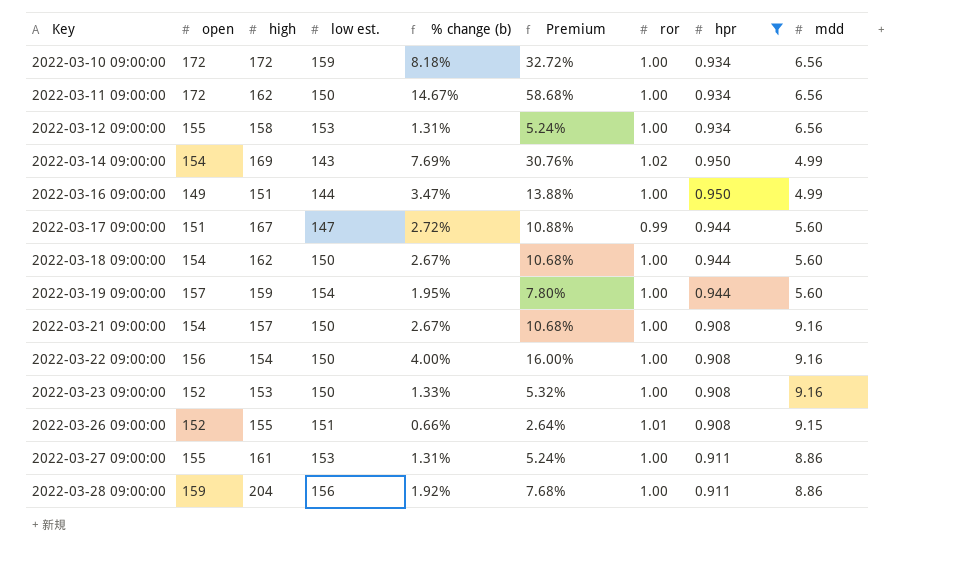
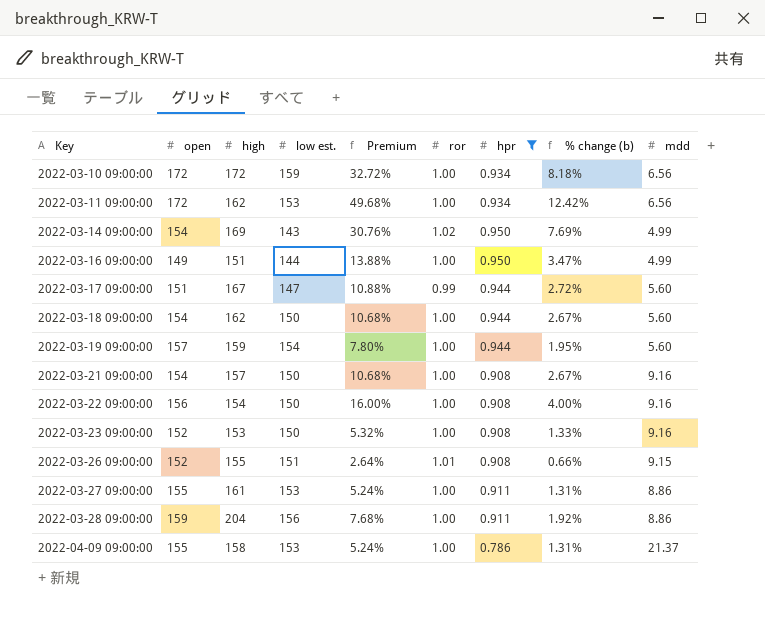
column % change (b) | position: 5 -> 8
row 2022-03-12 09:00:00: 155 | 158 | 153 | 1.31% | 5.24% | 1.00 | 0.934 | 6.56 -> none
2022-03-11 09:00:00 | low est.: 150 -> 153
2022-03-11 09:00:00 | Premium: 58.68% -> 49.68%
2022-03-11 09:00:00 | % change (b): 14.67% -> 12.42%
row 2022-04-09 09:00:00: none -> 155 | 158 | 153 | 5.24% | 1.00 | 0.786 | 1.31% | 21.37

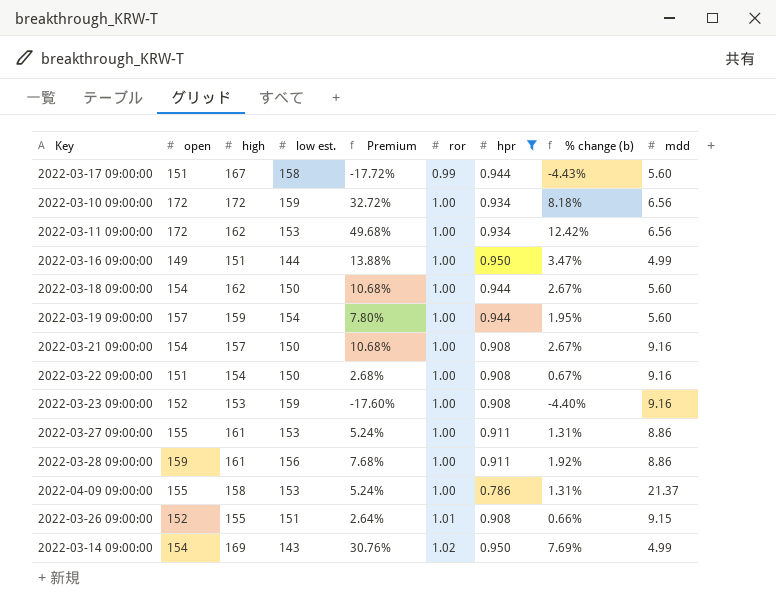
row order: Key ascending -> ror ascending
2022-03-17 09:00:00 | low est.: 147 -> 158
2022-03-17 09:00:00 | Premium: 10.88% -> -17.72%
2022-03-17 09:00:00 | % change (b): 2.72% -> -4.43%
2022-03-22 09:00:00 | open: 156 -> 151
2022-03-22 09:00:00 | Premium: 16.00% -> 2.68%
2022-03-22 09:00:00 | % change (b): 4.00% -> 0.67%
2022-03-23 09:00:00 | low est.: 150 -> 159
2022-03-23 09:00:00 | Premium: 5.32% -> -17.60%
2022-03-23 09:00:00 | % change (b): 1.33% -> -4.40%
2022-03-28 09:00:00 | high: 204 -> 161

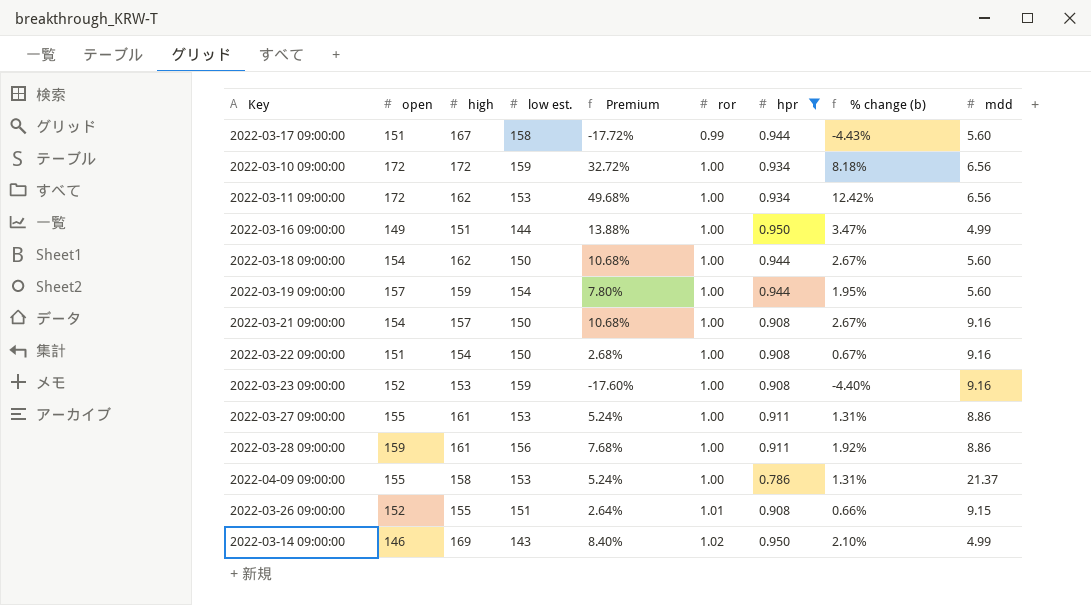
2022-03-14 09:00:00 | open: 154 -> 146
2022-03-14 09:00:00 | Premium: 30.76% -> 8.40%
2022-03-14 09:00:00 | % change (b): 7.69% -> 2.10%

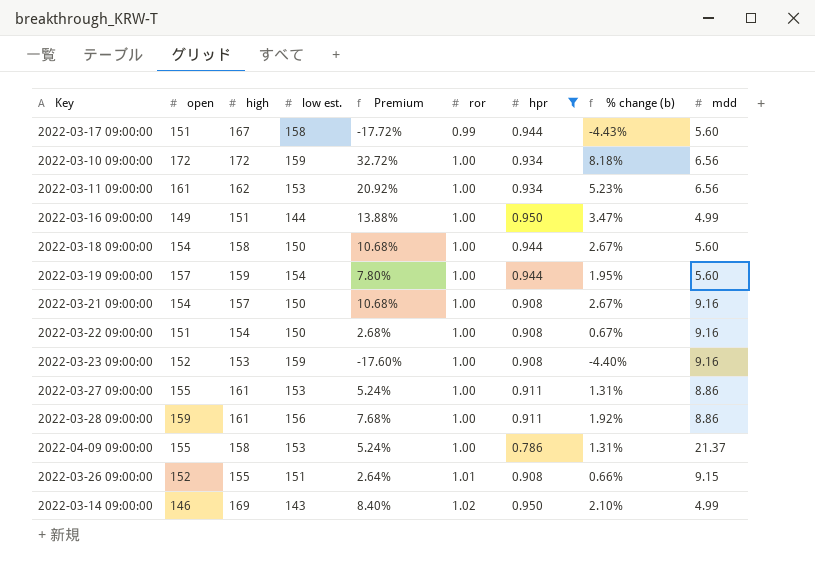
2022-03-11 09:00:00 | open: 172 -> 161
2022-03-11 09:00:00 | Premium: 49.68% -> 20.92%
2022-03-11 09:00:00 | % change (b): 12.42% -> 5.23%
2022-03-18 09:00:00 | high: 162 -> 158

